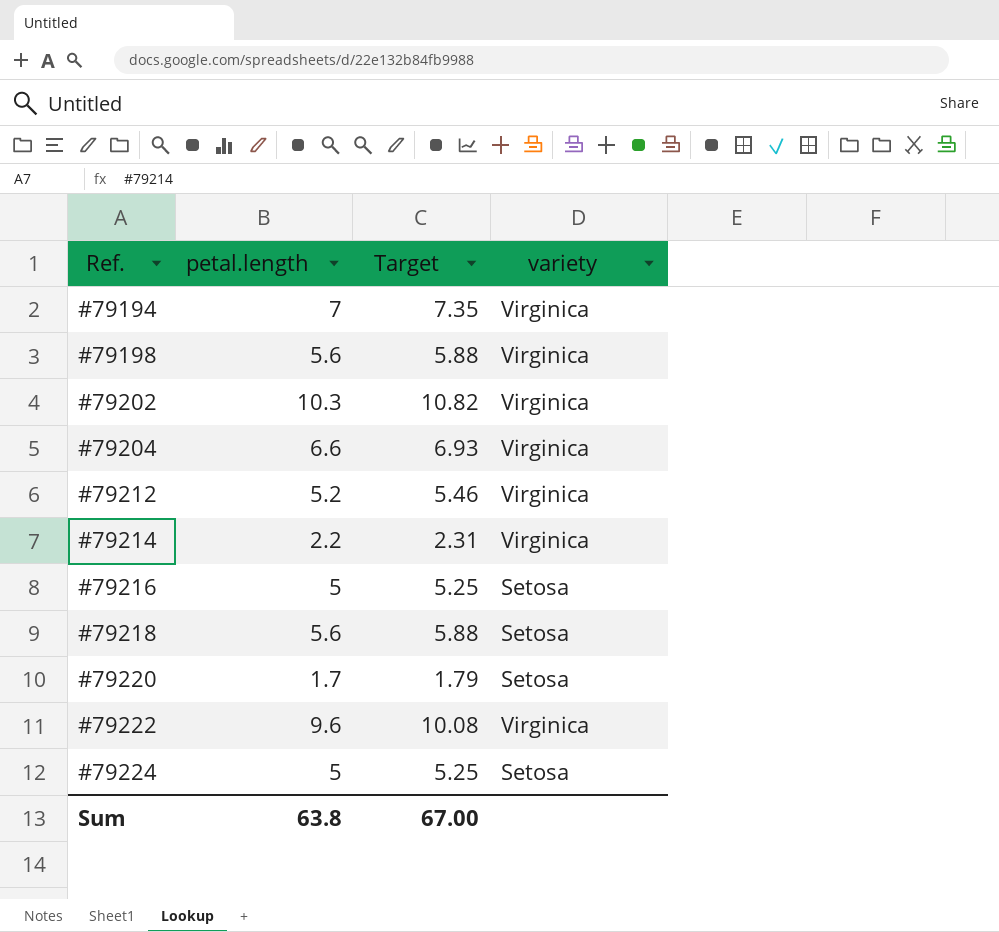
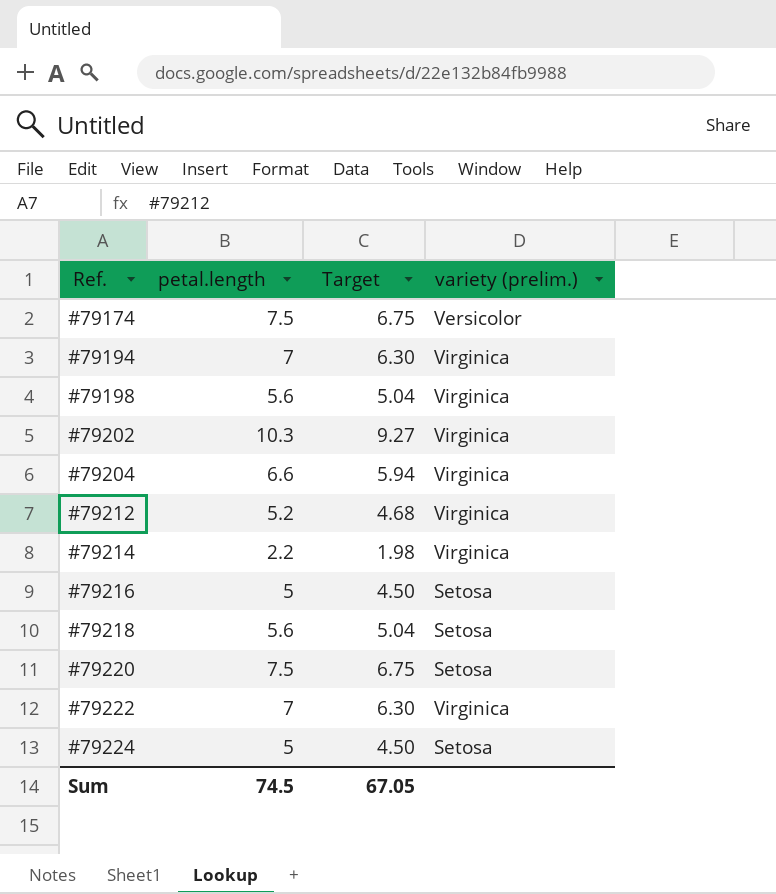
column Target | formula: [petal.length] * 1.05 -> [petal.length] * 0.9
column name: variety -> variety (prelim.)
row #79174: none -> 7.5 | 6.75 | Versicolor
#79220 | petal.length: 1.7 -> 7.5
#79222 | petal.length: 9.6 -> 7
Sum | petal.length: 63.8 -> 74.5
Sum | Target: 67.00 -> 67.05

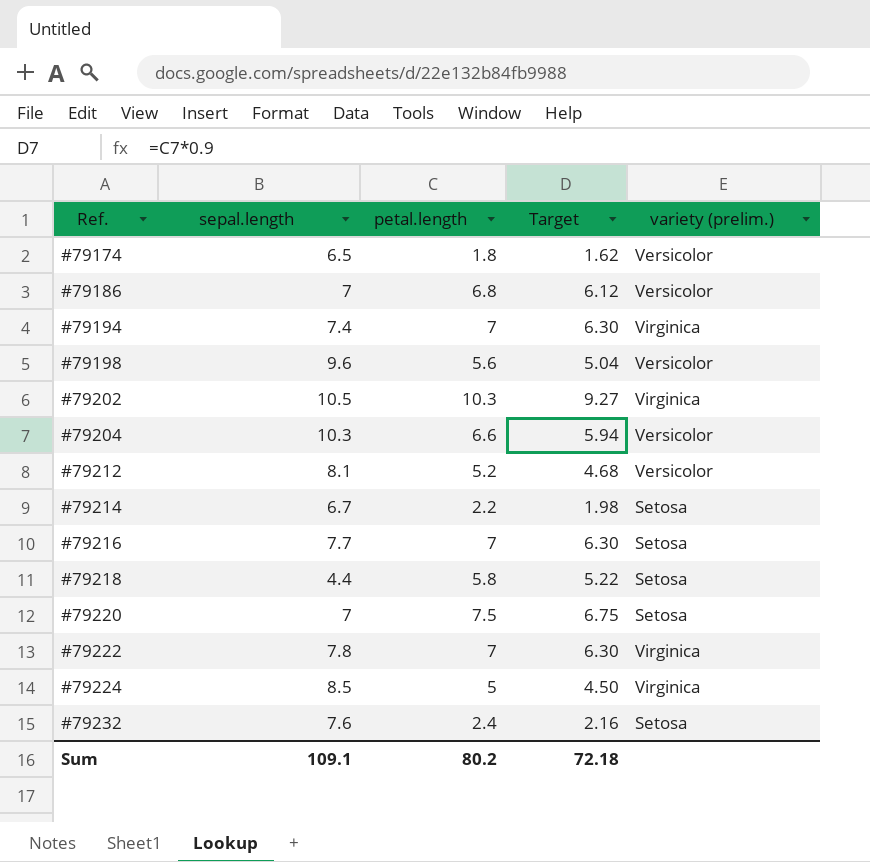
column sepal.length | position: none -> 2
#79174 | petal.length: 7.5 -> 1.8
#79174 | Target: 6.75 -> 1.62
row #79186: none -> 7 | 6.8 | 6.12 | Versicolor
#79198 | variety (prelim.): Virginica -> Versicolor
#79204 | variety (prelim.): Virginica -> Versicolor
#79212 | variety (prelim.): Virginica -> Versicolor
#79214 | variety (prelim.): Virginica -> Setosa
#79216 | petal.length: 5 -> 7
#79216 | Target: 4.50 -> 6.30
#79218 | petal.length: 5.6 -> 5.8
#79218 | Target: 5.04 -> 5.22
#79224 | variety (prelim.): Setosa -> Virginica
row #79232: none -> 7.6 | 2.4 | 2.16 | Setosa
Sum | petal.length: 74.5 -> 80.2
Sum | Target: 67.05 -> 72.18

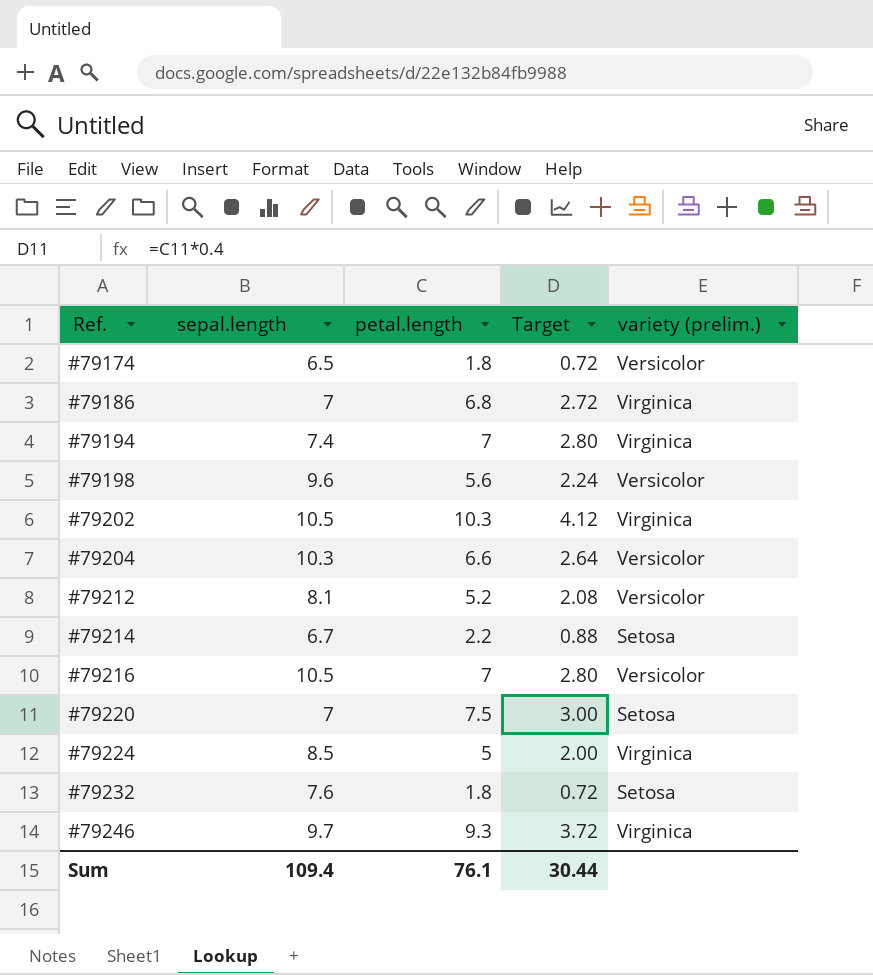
column Target | formula: [petal.length] * 0.9 -> [petal.length] * 0.4
row #79218: 4.4 | 5.8 | 5.22 | Setosa -> none
row #79222: 7.8 | 7 | 6.30 | Virginica -> none
#79186 | variety (prelim.): Versicolor -> Virginica
#79216 | sepal.length: 7.7 -> 10.5
#79216 | variety (prelim.): Setosa -> Versicolor
#79232 | petal.length: 2.4 -> 1.8
row #79246: none -> 9.7 | 9.3 | 3.72 | Virginica
Sum | sepal.length: 109.1 -> 109.4
Sum | petal.length: 80.2 -> 76.1
Sum | Target: 72.18 -> 30.44

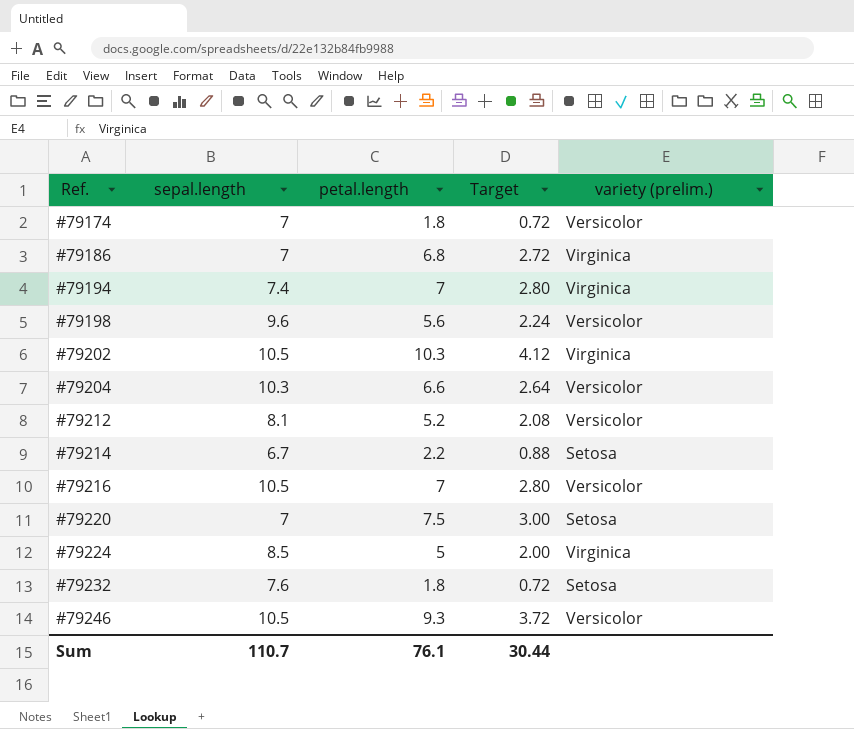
#79174 | sepal.length: 6.5 -> 7
#79246 | sepal.length: 9.7 -> 10.5
#79246 | variety (prelim.): Virginica -> Versicolor
Sum | sepal.length: 109.4 -> 110.7

